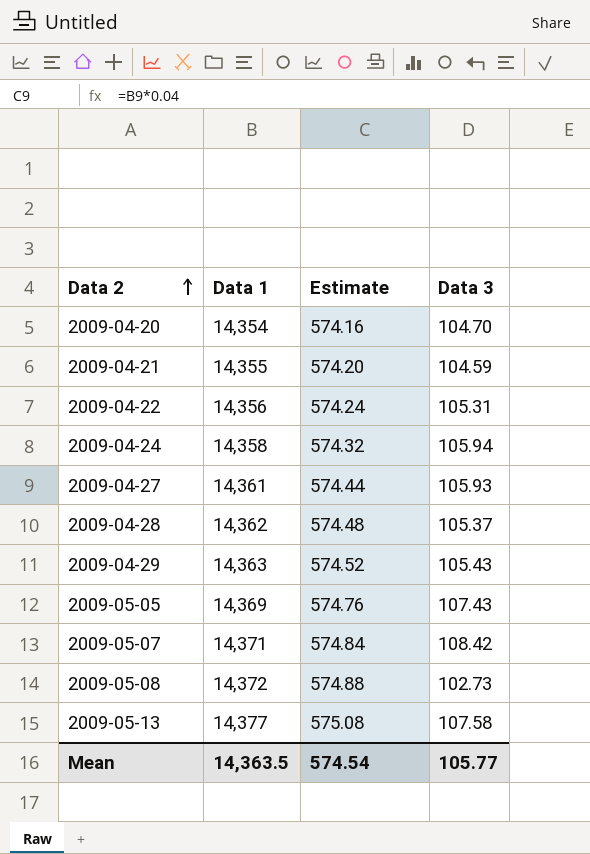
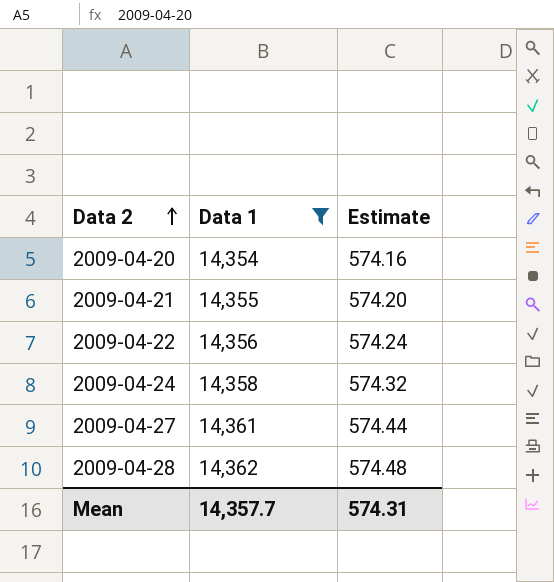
filter: none -> Data 1 <= 14,362
column Data 3 | position: 4 -> none
Mean | Data 1: 14,363.5 -> 14,357.7
Mean | Estimate: 574.54 -> 574.31

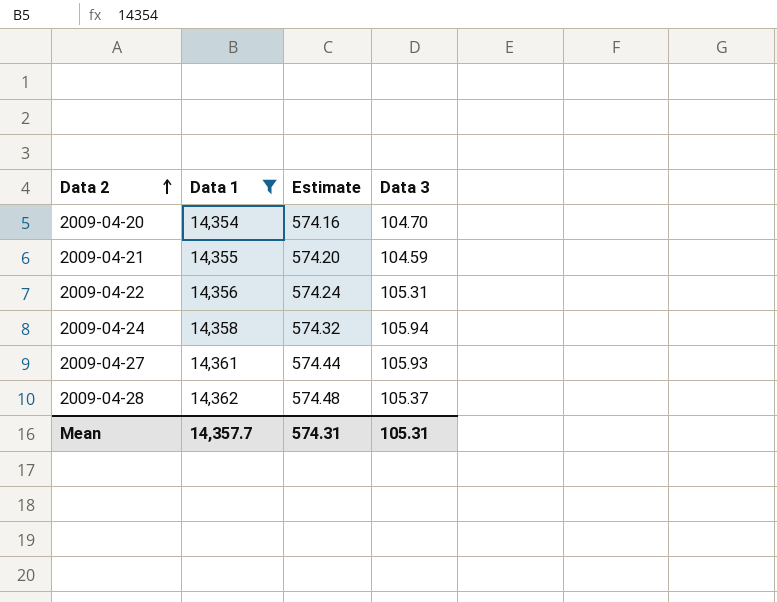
column Data 3 | position: none -> 4

